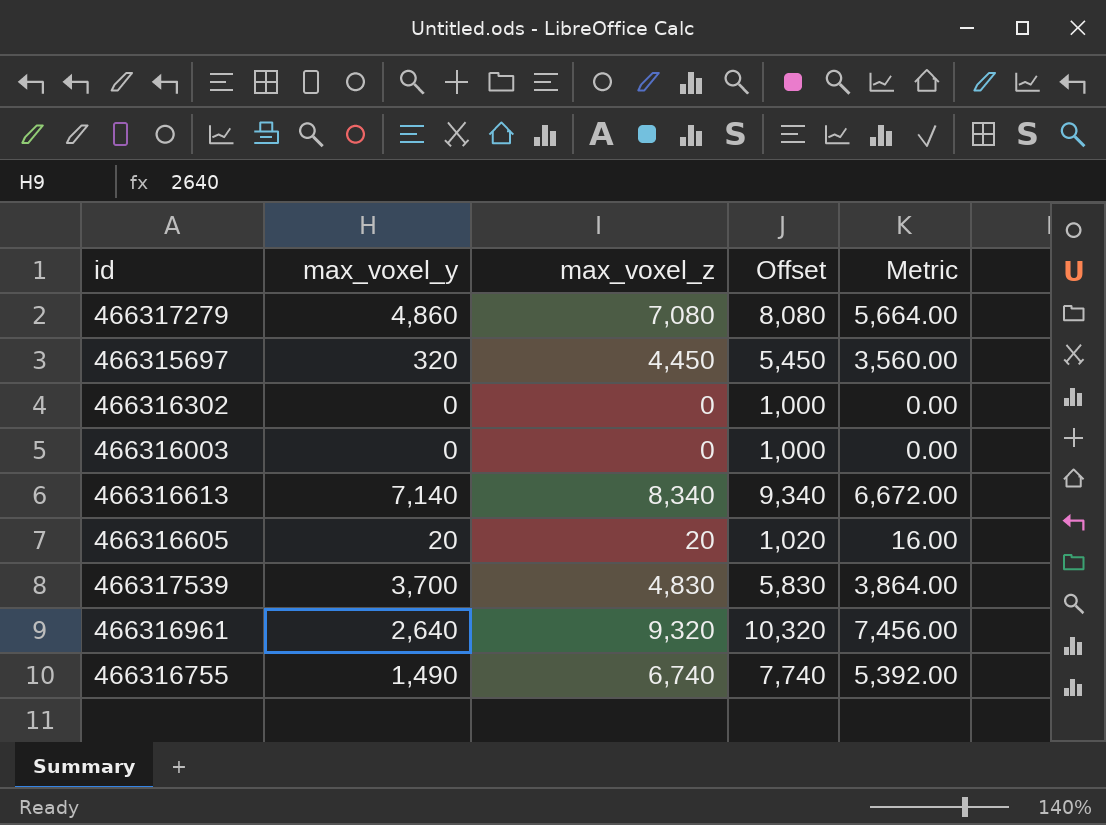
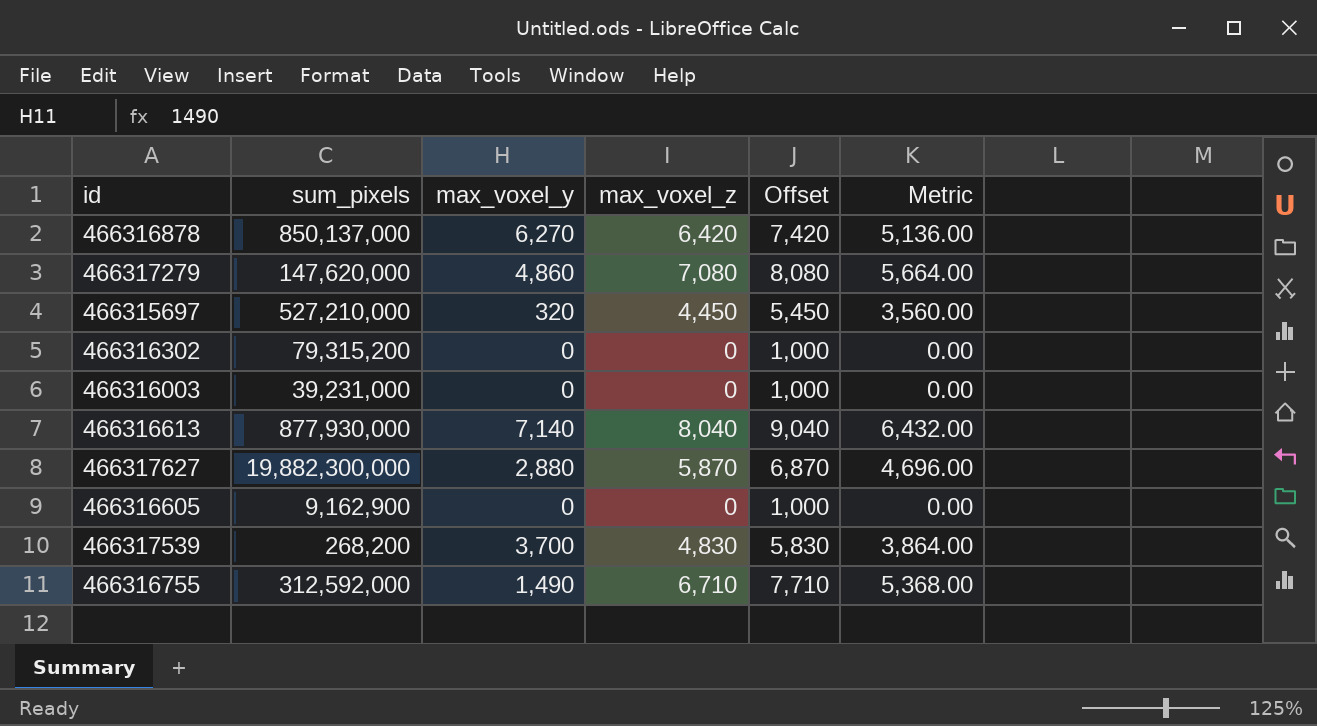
column sum_pixels | position: none -> 2
row 466316961: 2,640 | 9,320 | 10,320 | 7,456.00 -> none
row 466316878: none -> 850,137,000 | 6,270 | 6,420 | 7,420 | 5,136.00
466316613 | max_voxel_z: 8,340 -> 8,040
466316613 | Offset: 9,340 -> 9,040
466316613 | Metric: 6,672.00 -> 6,432.00
row 466317627: none -> 19,882,300,000 | 2,880 | 5,870 | 6,870 | 4,696.00
466316605 | max_voxel_y: 20 -> 0
466316605 | max_voxel_z: 20 -> 0
466316605 | Offset: 1,020 -> 1,000
466316605 | Metric: 16.00 -> 0.00
466316755 | max_voxel_z: 6,740 -> 6,710
466316755 | Offset: 7,740 -> 7,710
466316755 | Metric: 5,392.00 -> 5,368.00

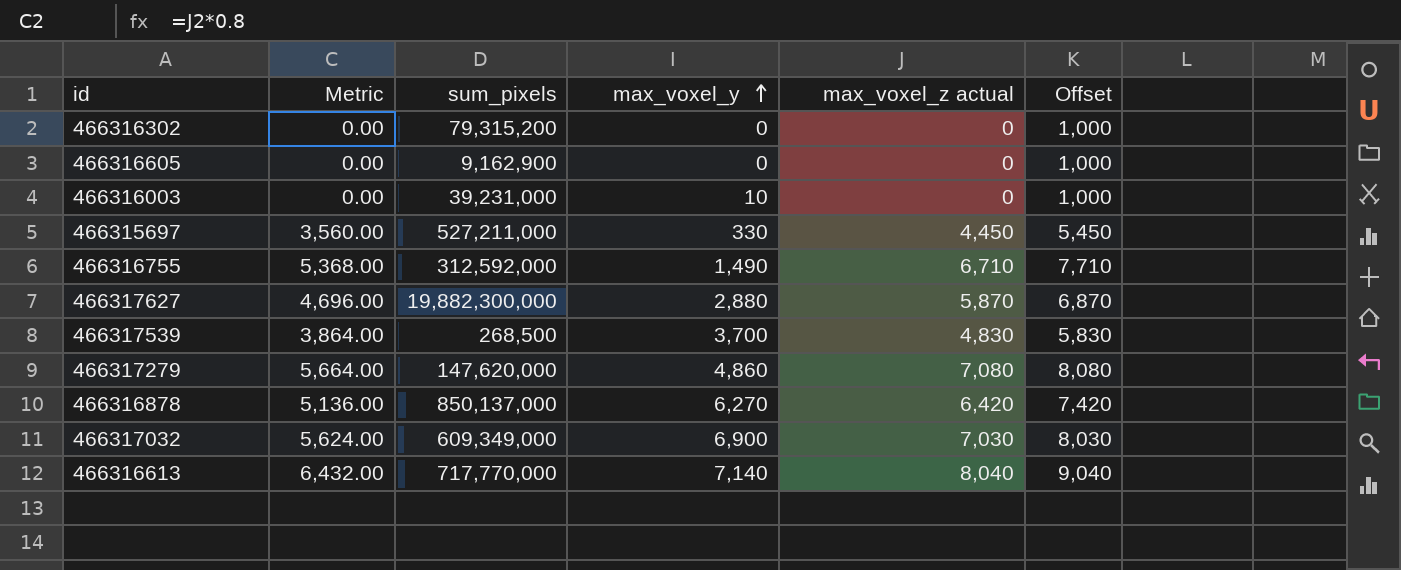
row order: none -> max_voxel_y ascending
column Metric | position: 6 -> 2
column name: max_voxel_z -> max_voxel_z actual
466316003 | max_voxel_y: 0 -> 10
466315697 | sum_pixels: 527,210,000 -> 527,211,000
466315697 | max_voxel_y: 320 -> 330
466317539 | sum_pixels: 268,200 -> 268,500
row 466317032: none -> 5,624.00 | 609,349,000 | 6,900 | 7,030 | 8,030
466316613 | sum_pixels: 877,930,000 -> 717,770,000

